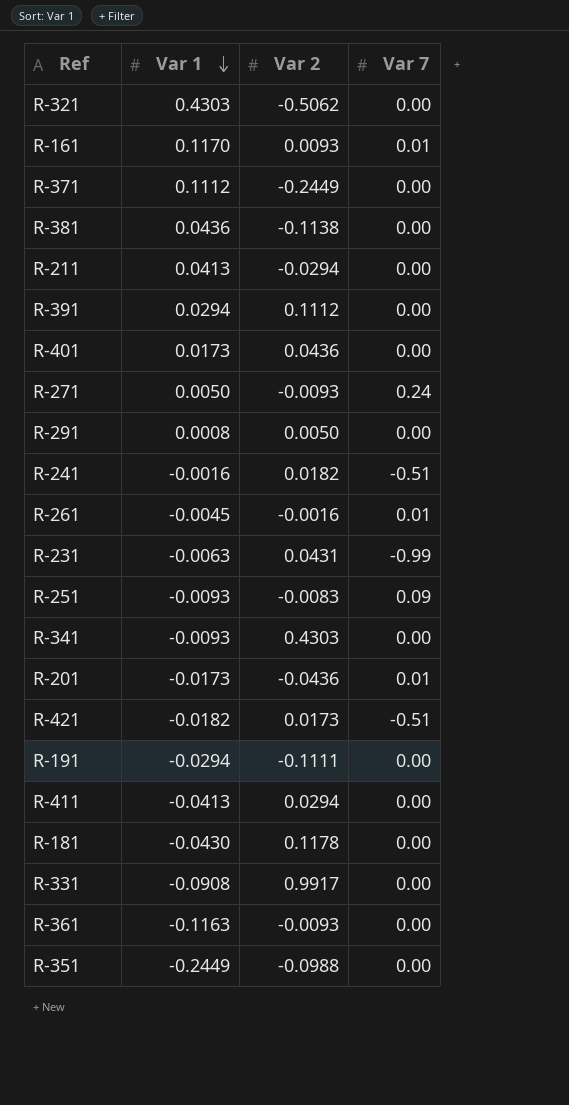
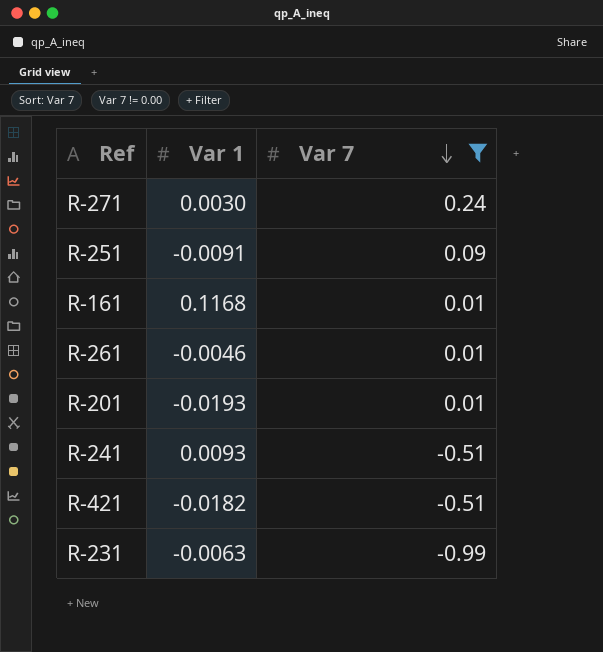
filter: none -> Var 7 != 0.00
row order: Var 1 descending -> Var 7 descending
column Var 2 | position: 3 -> none
R-271 | Var 1: 0.0050 -> 0.0030
R-251 | Var 1: -0.0093 -> -0.0091
R-161 | Var 1: 0.1170 -> 0.1168
R-261 | Var 1: -0.0045 -> -0.0046
R-201 | Var 1: -0.0173 -> -0.0193
R-241 | Var 1: -0.0016 -> 0.0093

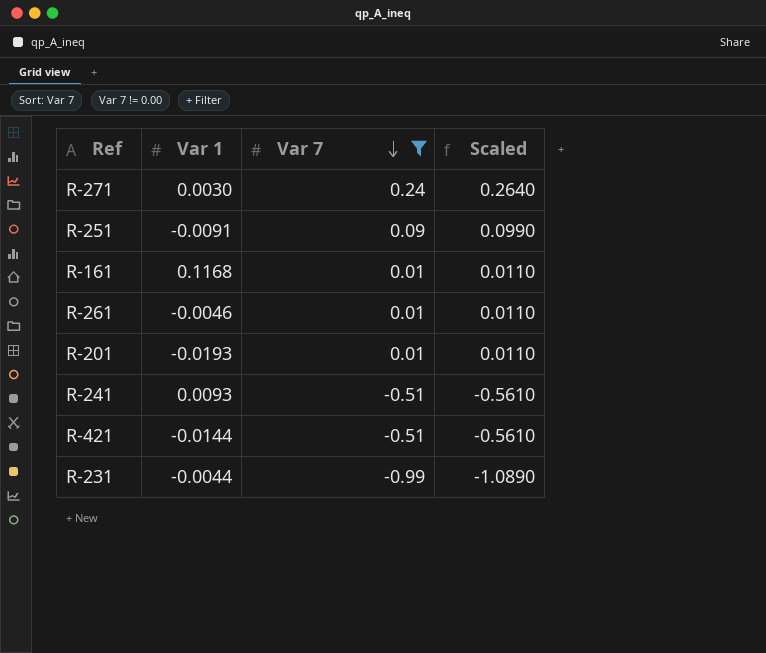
column Scaled | formula: none -> [Var 7] * 1.1
R-421 | Var 1: -0.0182 -> -0.0144
R-231 | Var 1: -0.0063 -> -0.0044

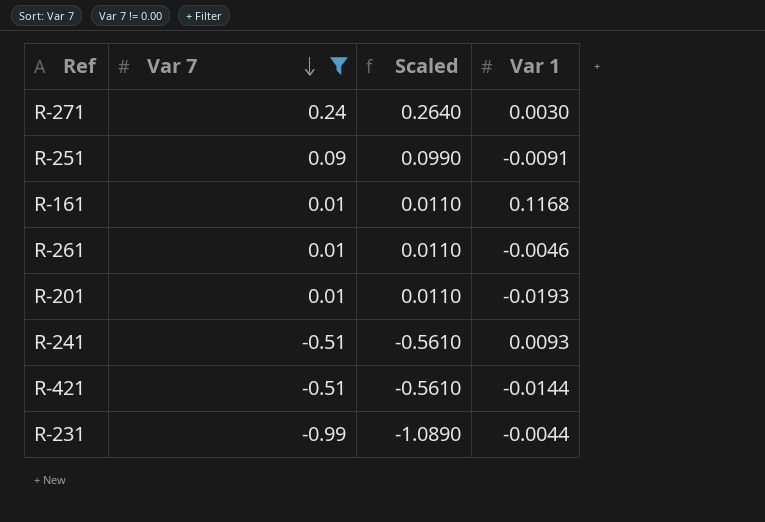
column Var 1 | position: 2 -> 4

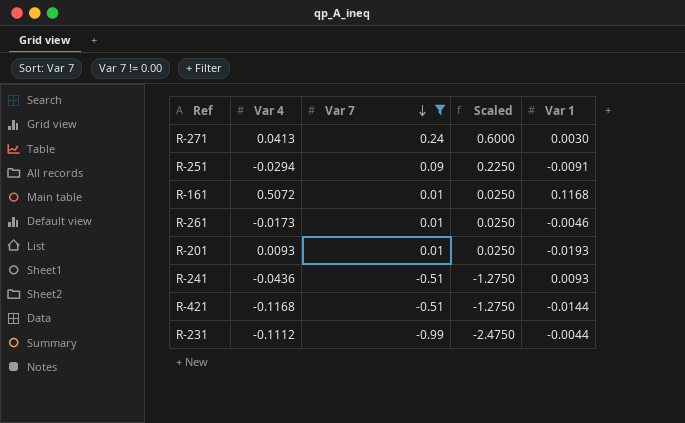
column Var 4 | position: none -> 2
column Scaled | formula: [Var 7] * 1.1 -> [Var 7] * 2.5

